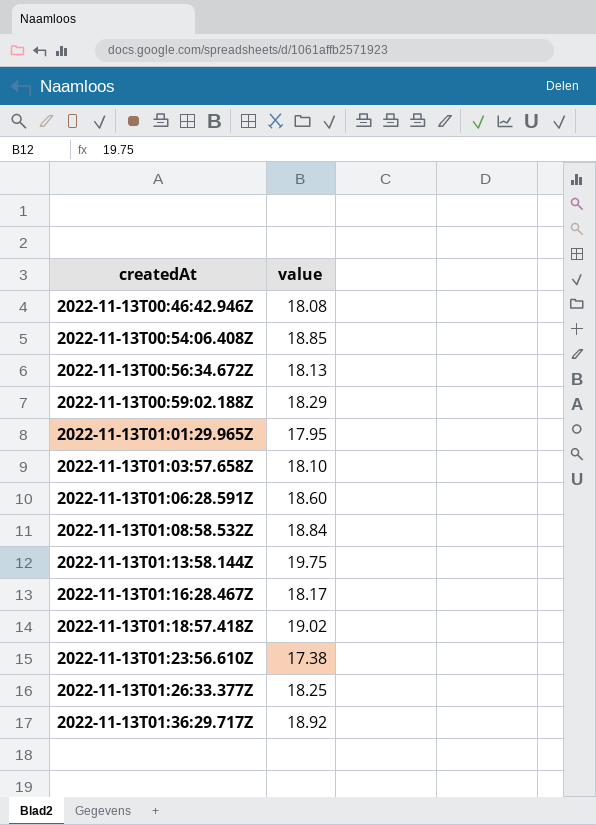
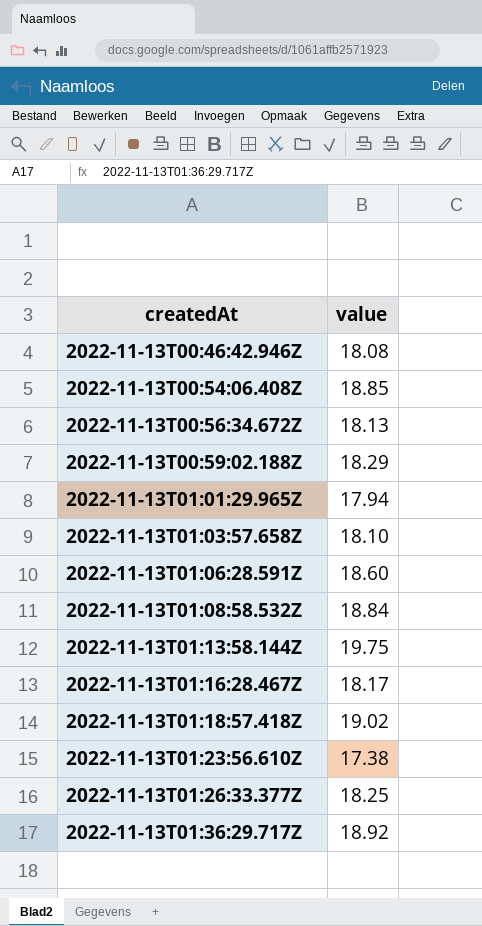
2022-11-13T01:01:29.965Z | value: 17.95 -> 17.94

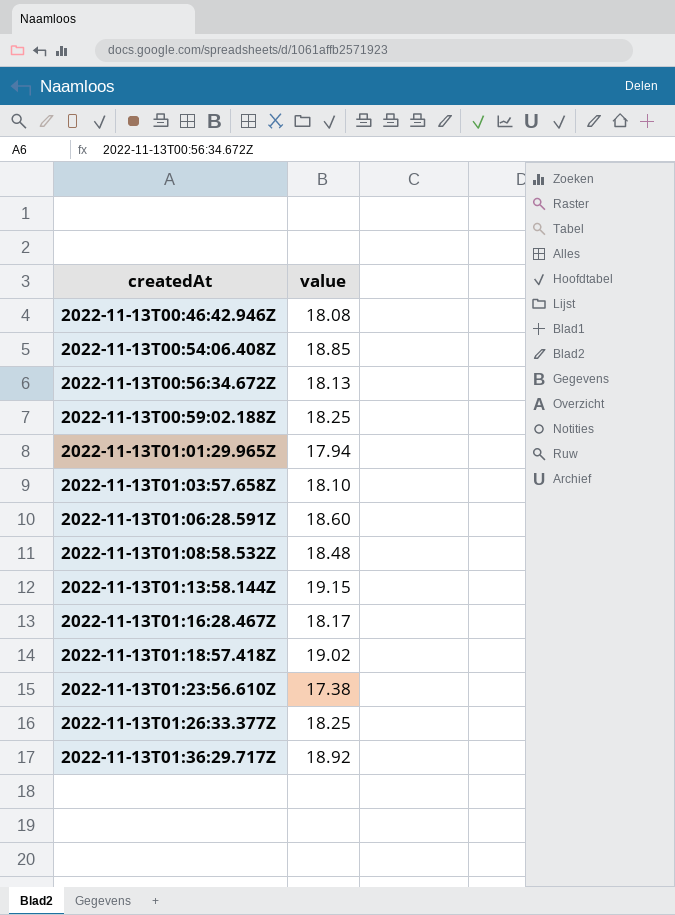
2022-11-13T00:59:02.188Z | value: 18.29 -> 18.25
2022-11-13T01:08:58.532Z | value: 18.84 -> 18.48
2022-11-13T01:13:58.144Z | value: 19.75 -> 19.15

